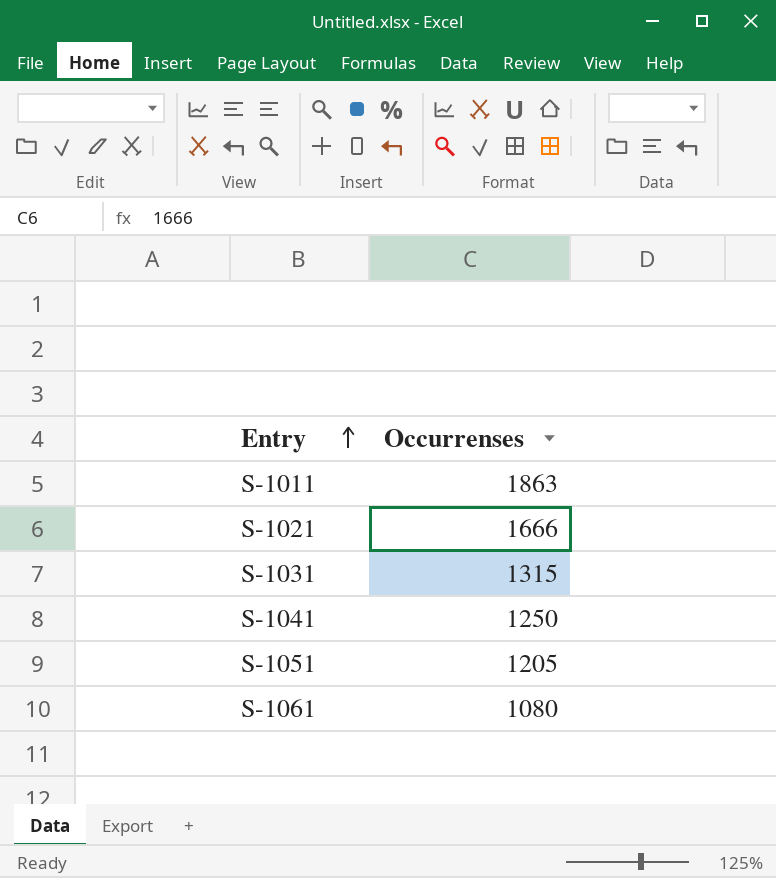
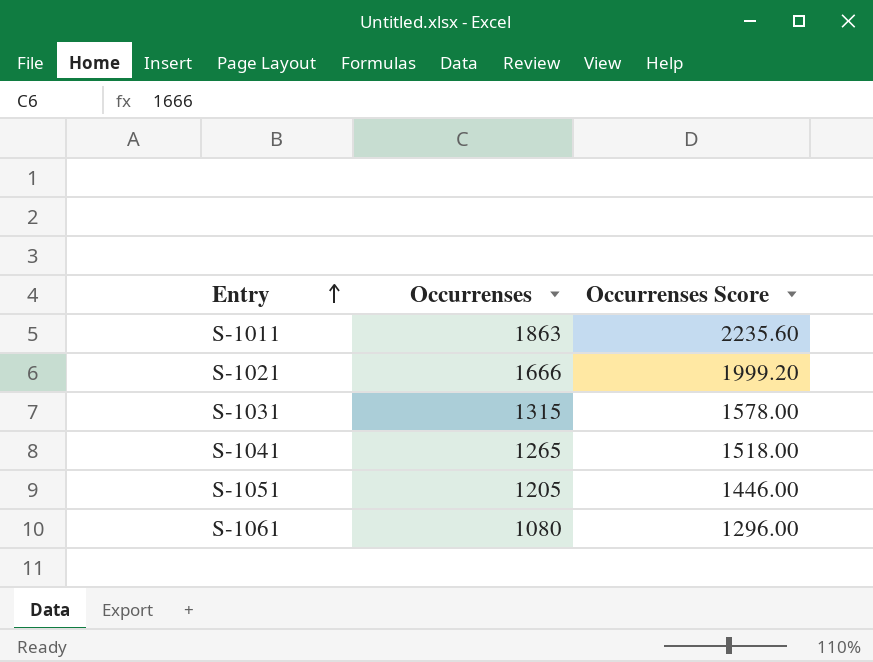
column Occurrenses Score | formula: none -> [Occurrenses] * 1.2
S-1041 | Occurrenses: 1250 -> 1265

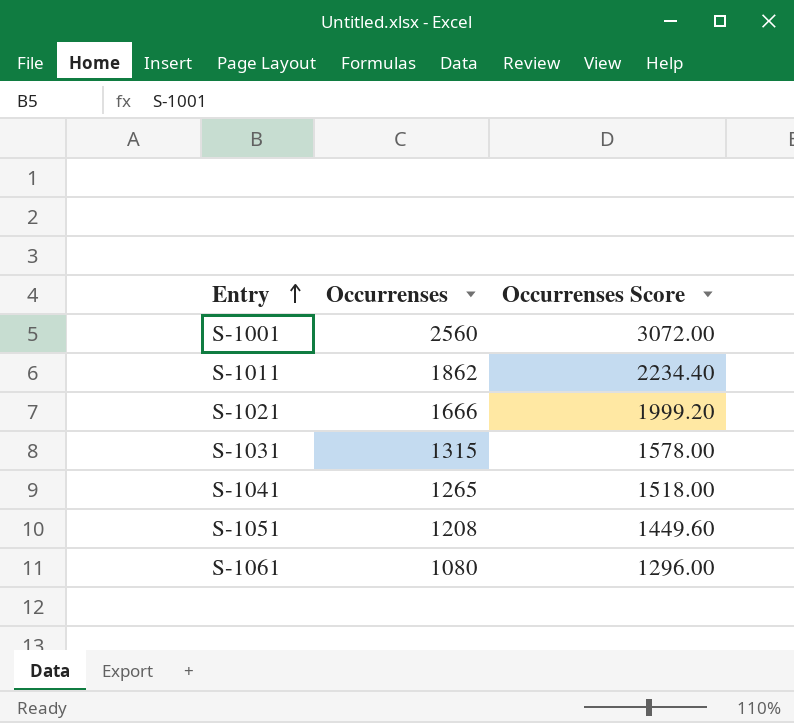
row S-1001: none -> 2560 | 3072.00
S-1011 | Occurrenses: 1863 -> 1862
S-1011 | Occurrenses Score: 2235.60 -> 2234.40
S-1051 | Occurrenses: 1205 -> 1208
S-1051 | Occurrenses Score: 1446.00 -> 1449.60

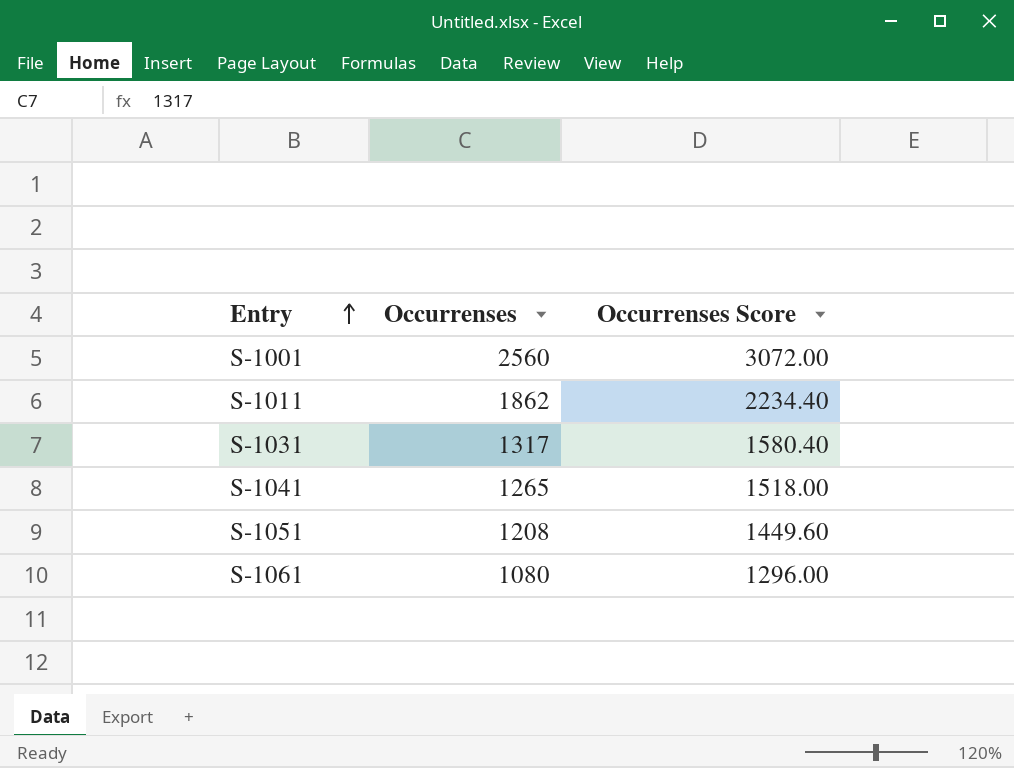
row S-1021: 1666 | 1999.20 -> none
S-1031 | Occurrenses: 1315 -> 1317
S-1031 | Occurrenses Score: 1578.00 -> 1580.40

